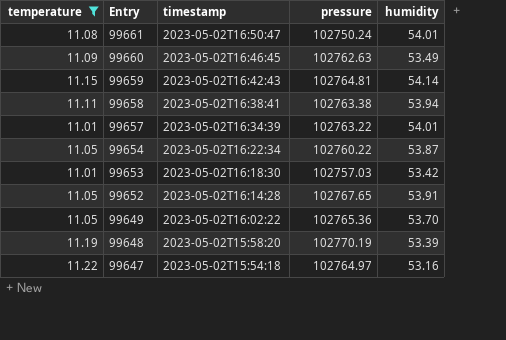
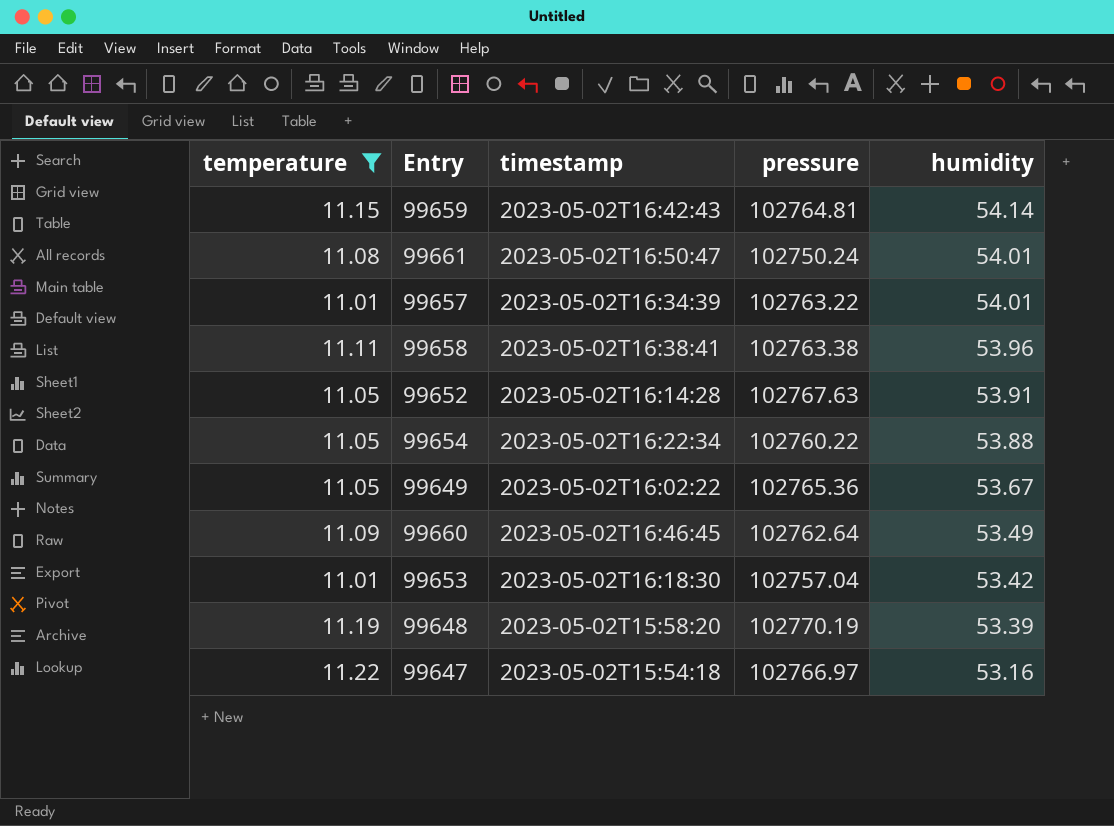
row order: Entry descending -> humidity descending
99658 | humidity: 53.94 -> 53.96
99652 | pressure: 102767.65 -> 102767.63
99654 | humidity: 53.87 -> 53.88
99649 | humidity: 53.70 -> 53.67
99660 | pressure: 102762.63 -> 102762.64
99653 | pressure: 102757.03 -> 102757.04
99647 | pressure: 102764.97 -> 102766.97

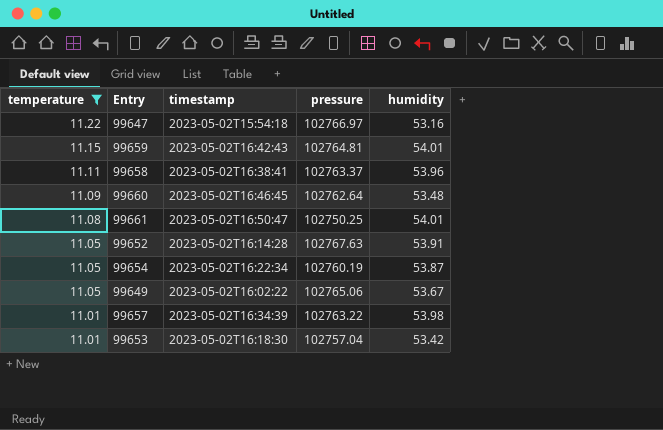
row order: humidity descending -> temperature descending
row 99648: 11.19 | 2023-05-02T15:58:20 | 102770.19 | 53.39 -> none
99659 | humidity: 54.14 -> 54.01
99658 | pressure: 102763.38 -> 102763.37
99660 | humidity: 53.49 -> 53.48
99661 | pressure: 102750.24 -> 102750.25
99654 | pressure: 102760.22 -> 102760.19
99654 | humidity: 53.88 -> 53.87
99649 | pressure: 102765.36 -> 102765.06
99657 | humidity: 54.01 -> 53.98

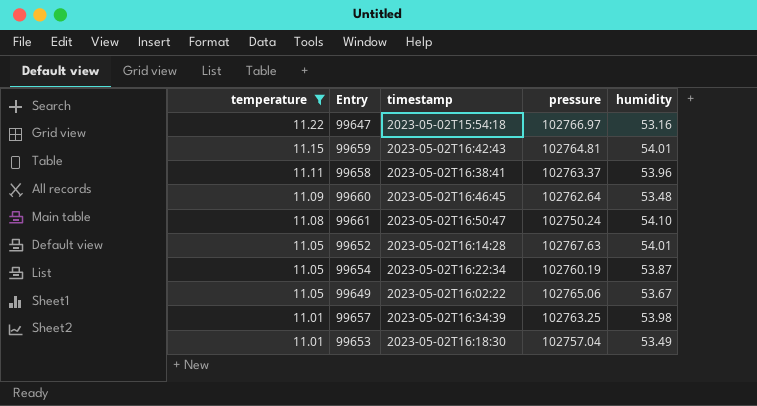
99661 | pressure: 102750.25 -> 102750.24
99661 | humidity: 54.01 -> 54.10
99652 | humidity: 53.91 -> 54.01
99657 | pressure: 102763.22 -> 102763.25
99653 | humidity: 53.42 -> 53.49

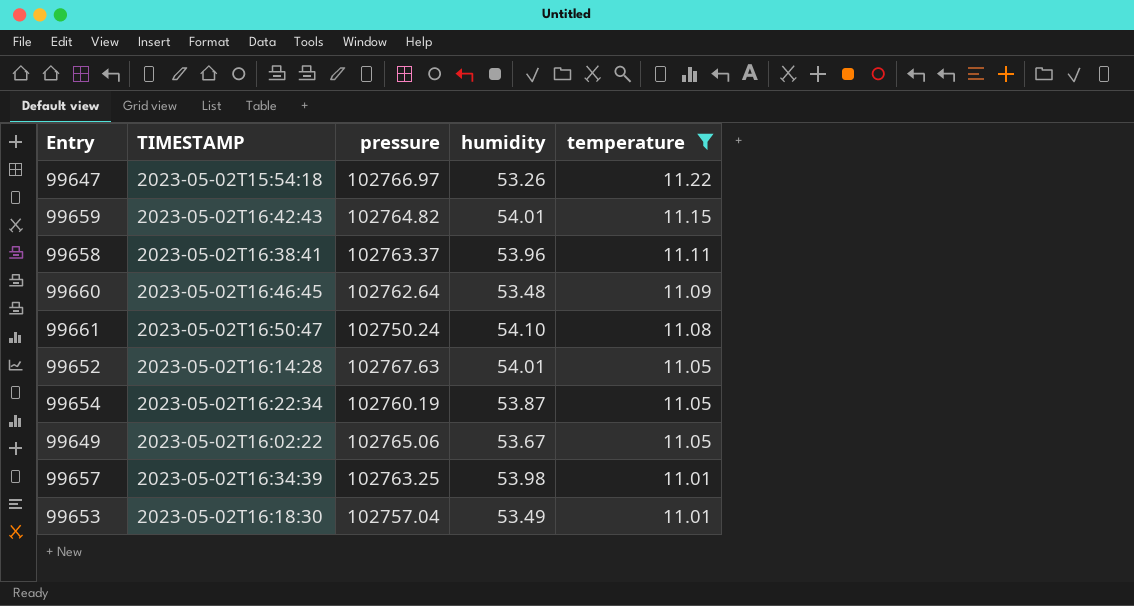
column name: timestamp -> TIMESTAMP
column temperature | position: 1 -> 5
99647 | humidity: 53.16 -> 53.26
99659 | pressure: 102764.81 -> 102764.82

